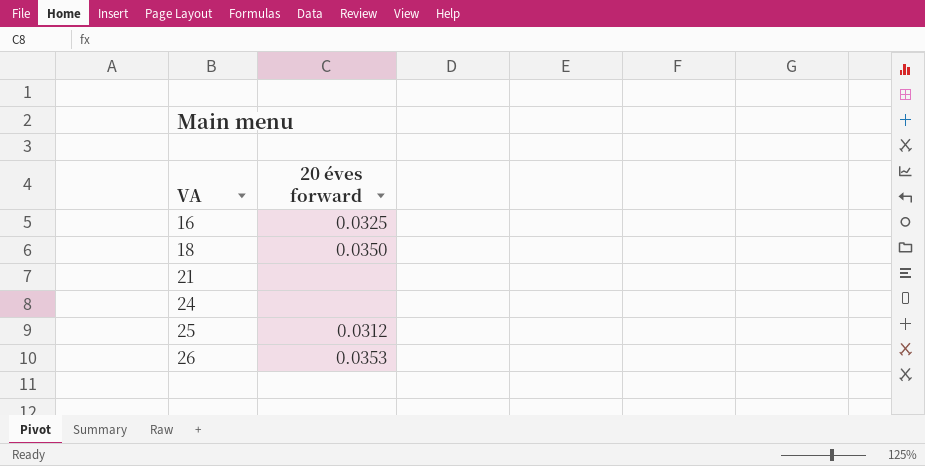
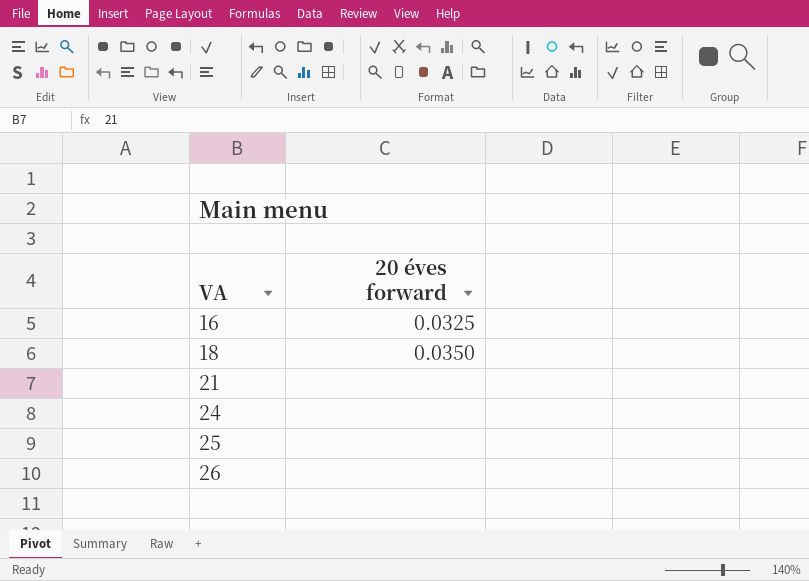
25 | 20 éves forward: 0.0312 -> none
26 | 20 éves forward: 0.0353 -> none

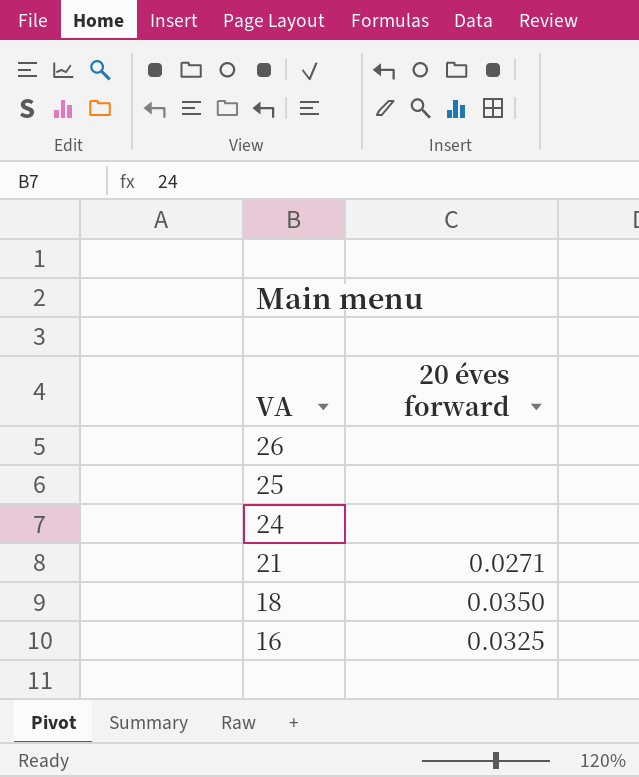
row order: VA ascending -> VA descending
21 | 20 éves forward: none -> 0.0271

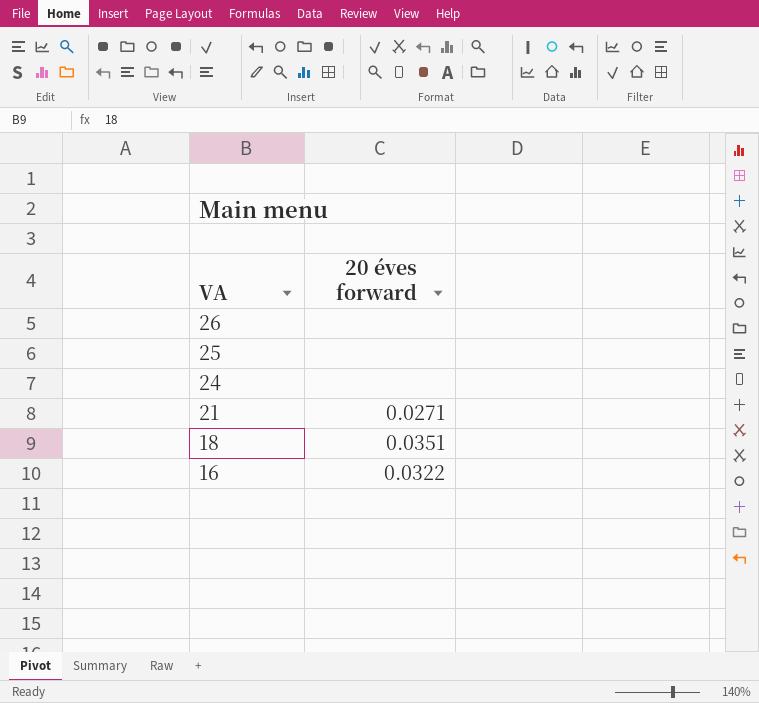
18 | 20 éves forward: 0.0350 -> 0.0351
16 | 20 éves forward: 0.0325 -> 0.0322

